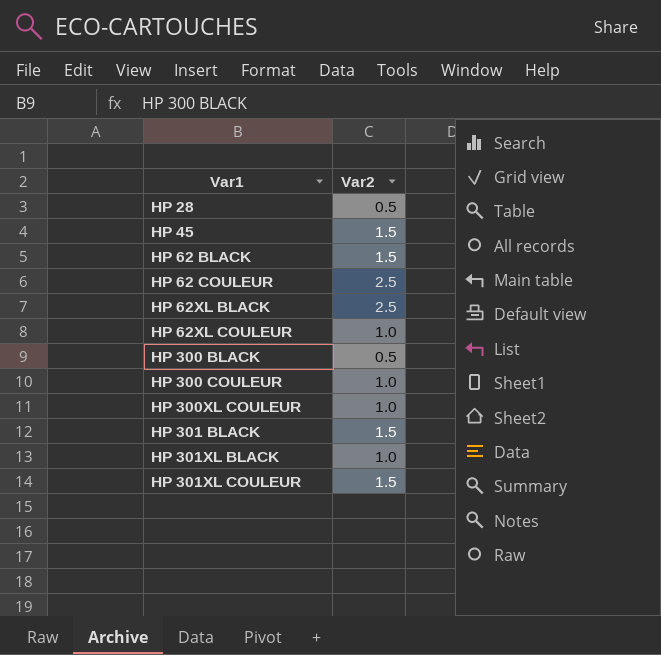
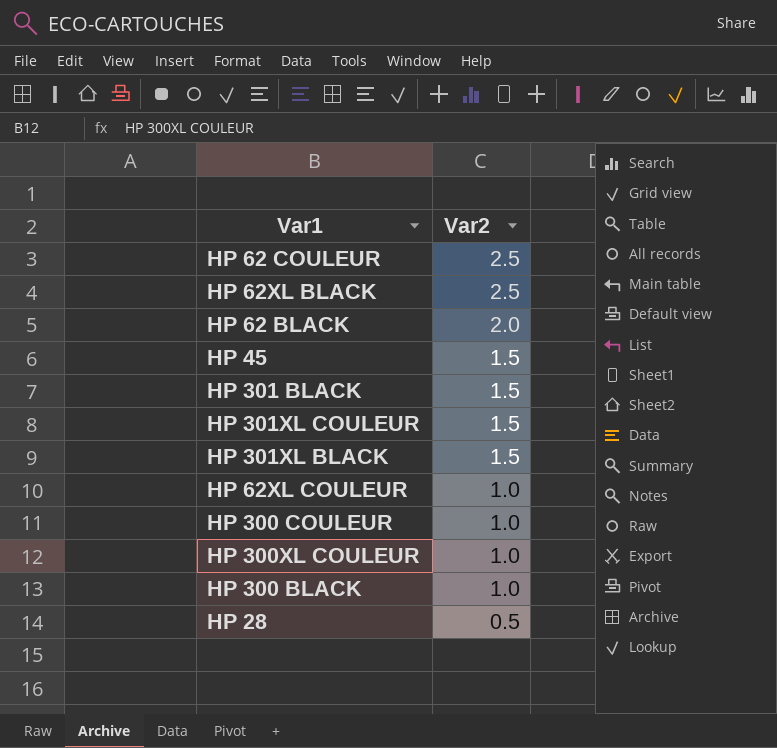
row order: Var1 ascending -> Var2 descending
HP 62 BLACK | Var2: 1.5 -> 2.0
HP 301XL BLACK | Var2: 1.0 -> 1.5
HP 300 BLACK | Var2: 0.5 -> 1.0

